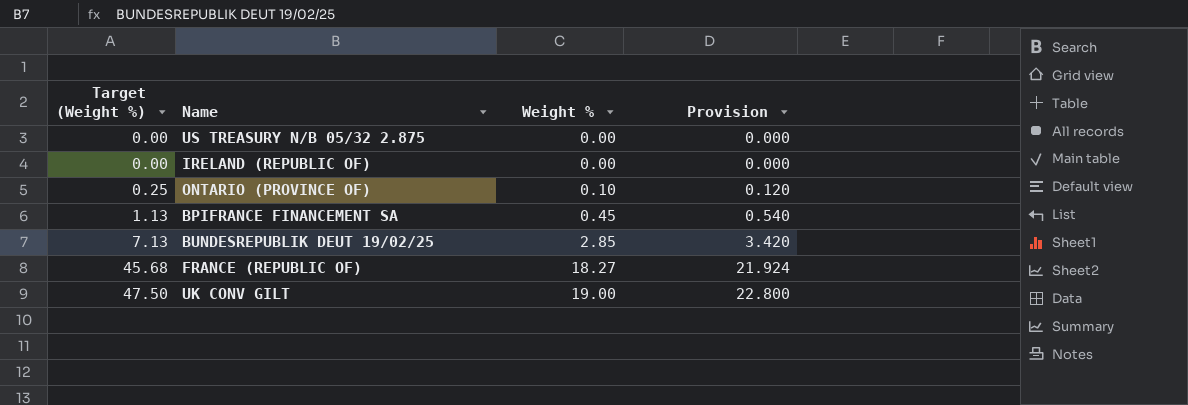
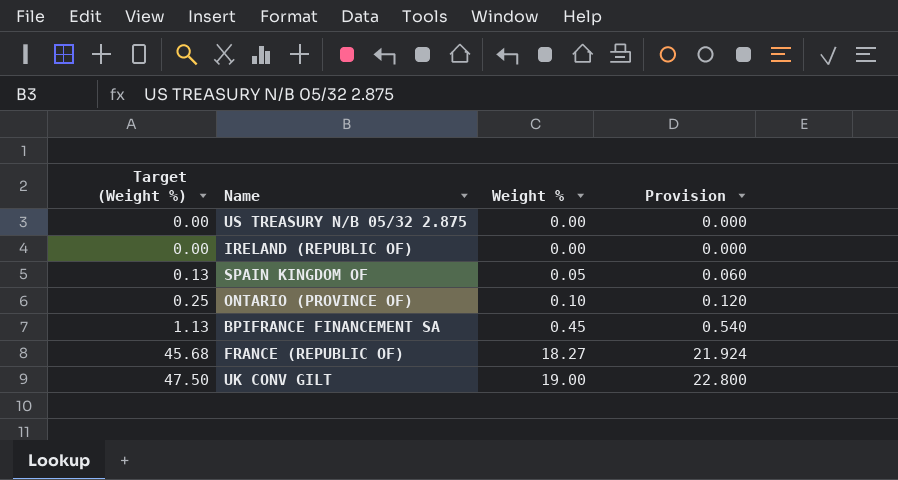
row BUNDESREPUBLIK DEUT 19/02/25: 7.13 | 2.85 | 3.420 -> none
row SPAIN KINGDOM OF: none -> 0.13 | 0.05 | 0.060

